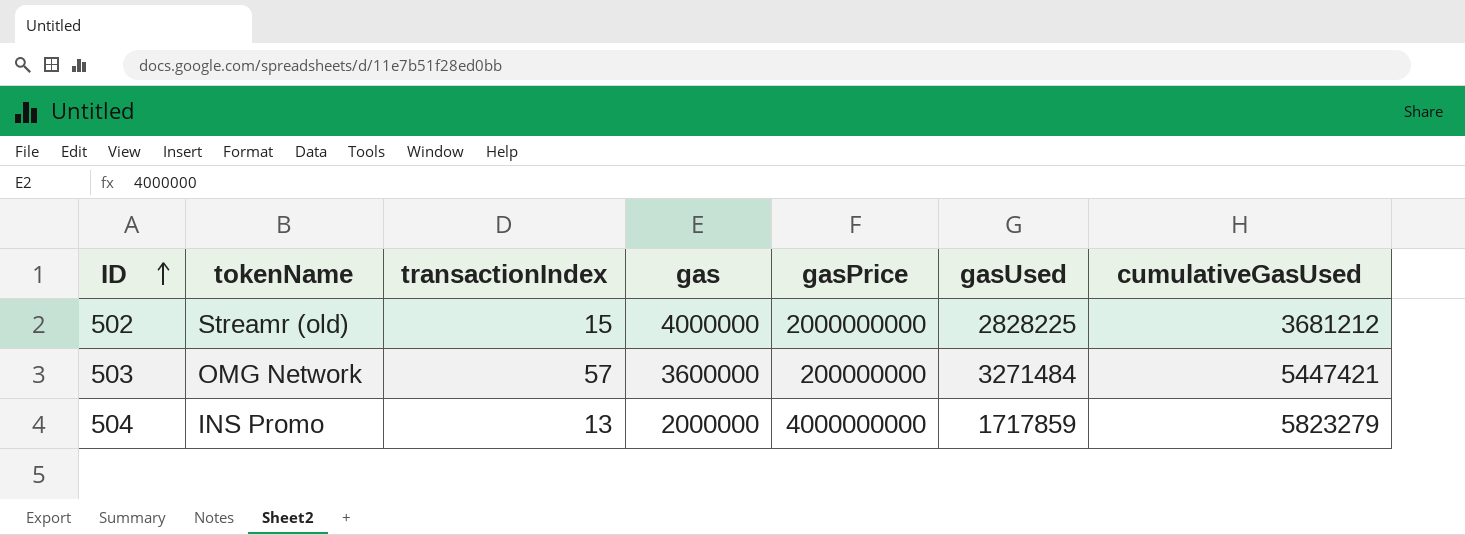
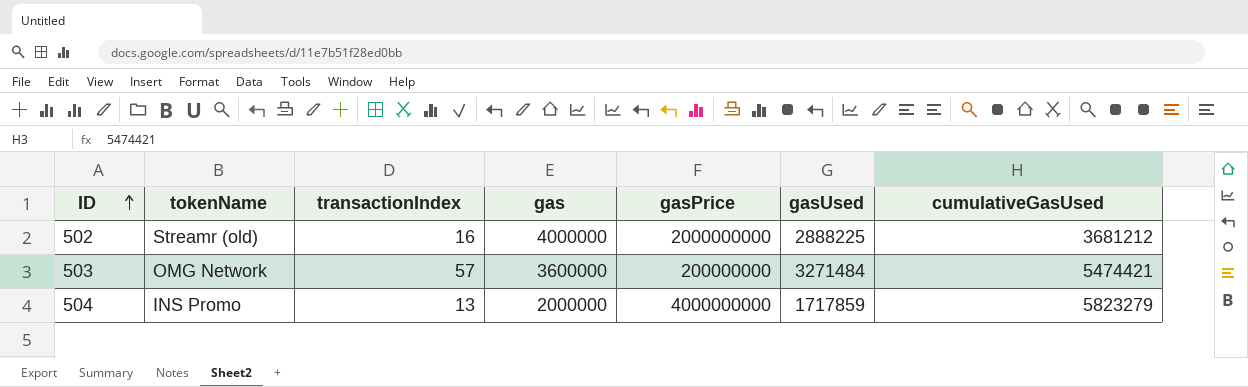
502 | transactionIndex: 15 -> 16
502 | gasUsed: 2828225 -> 2888225
503 | cumulativeGasUsed: 5447421 -> 5474421

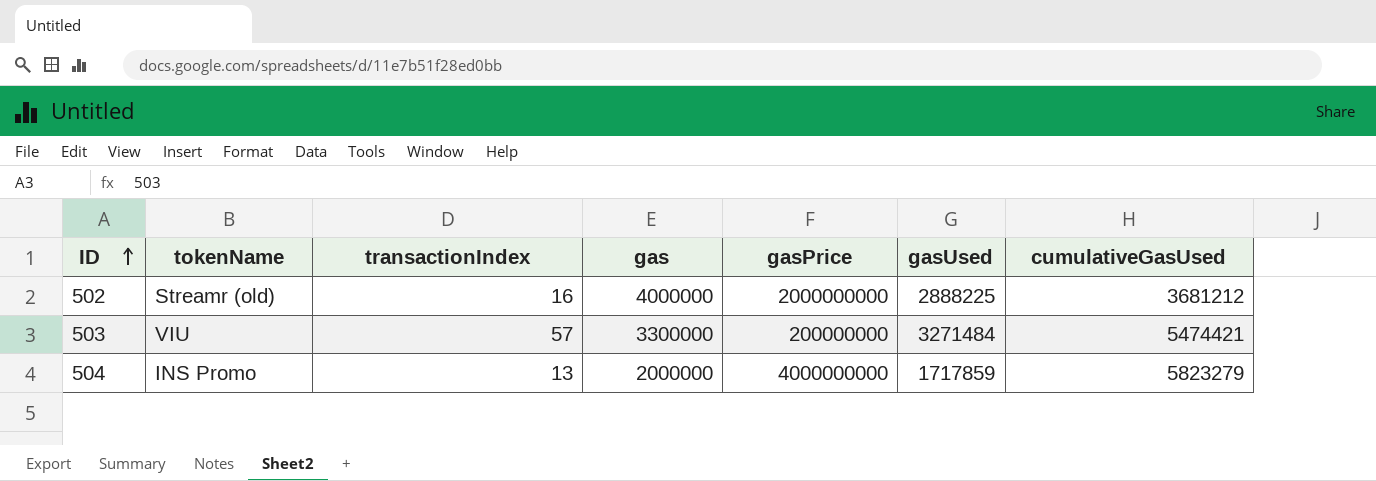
503 | tokenName: OMG Network -> VIU
503 | gas: 3600000 -> 3300000

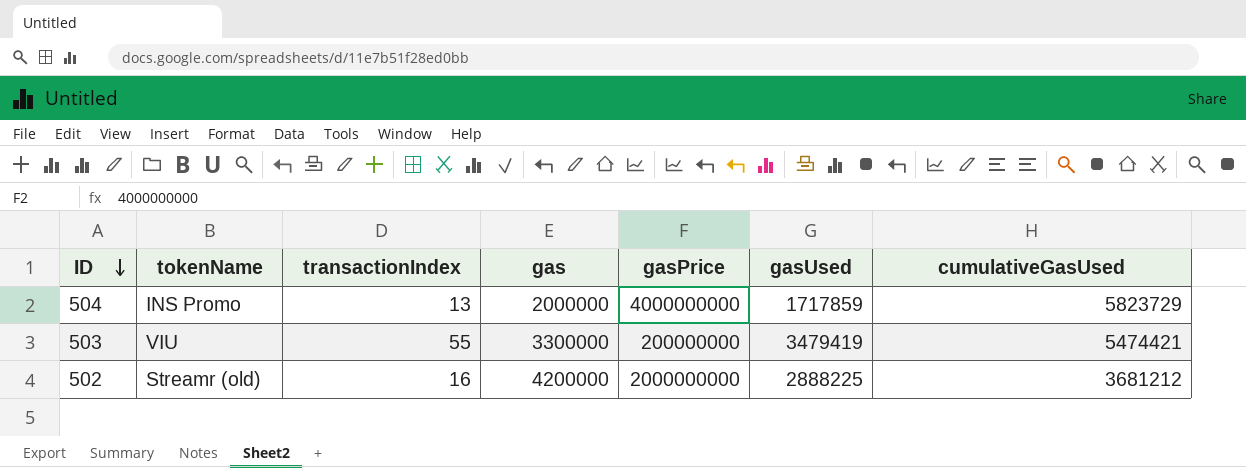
row order: ID ascending -> ID descending
504 | cumulativeGasUsed: 5823279 -> 5823729
503 | transactionIndex: 57 -> 55
503 | gasUsed: 3271484 -> 3479419
502 | gas: 4000000 -> 4200000

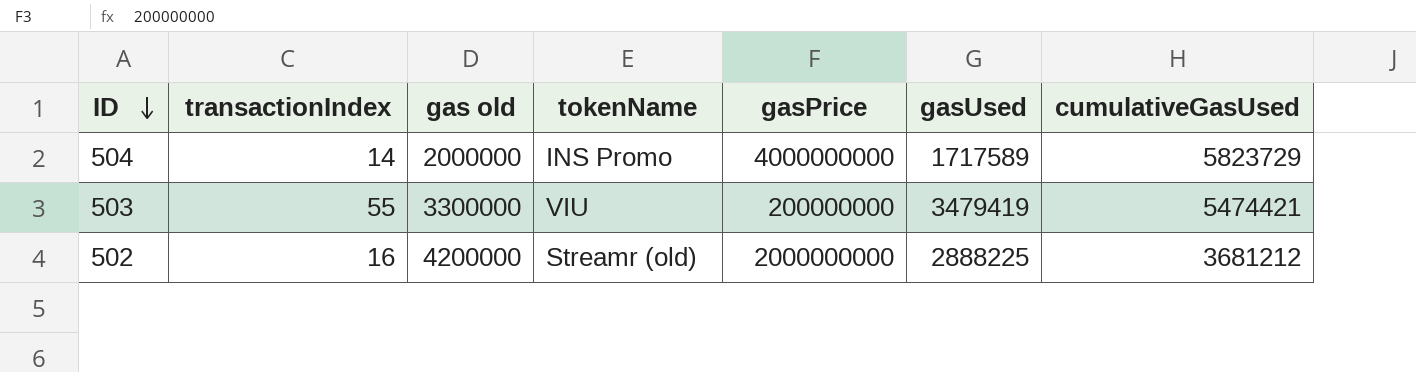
column name: gas -> gas old
column tokenName | position: 2 -> 4
504 | transactionIndex: 13 -> 14
504 | gasUsed: 1717859 -> 1717589

